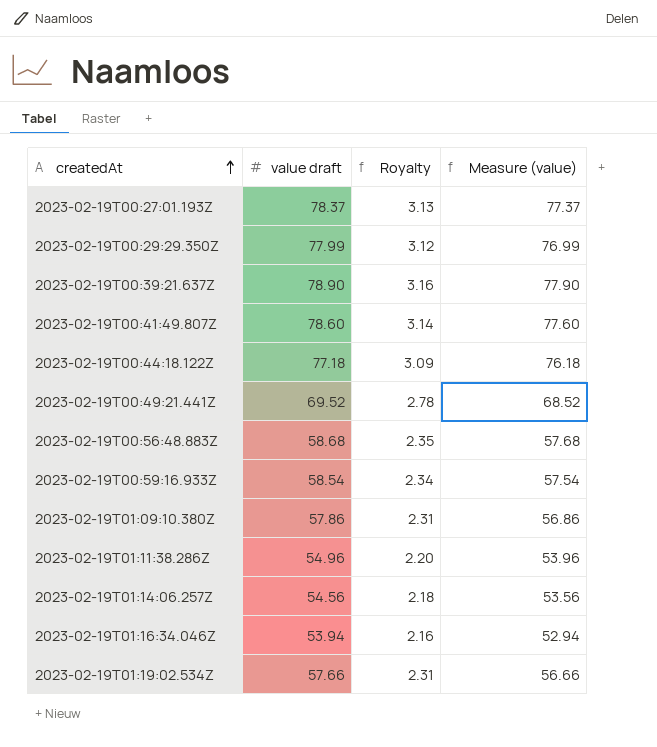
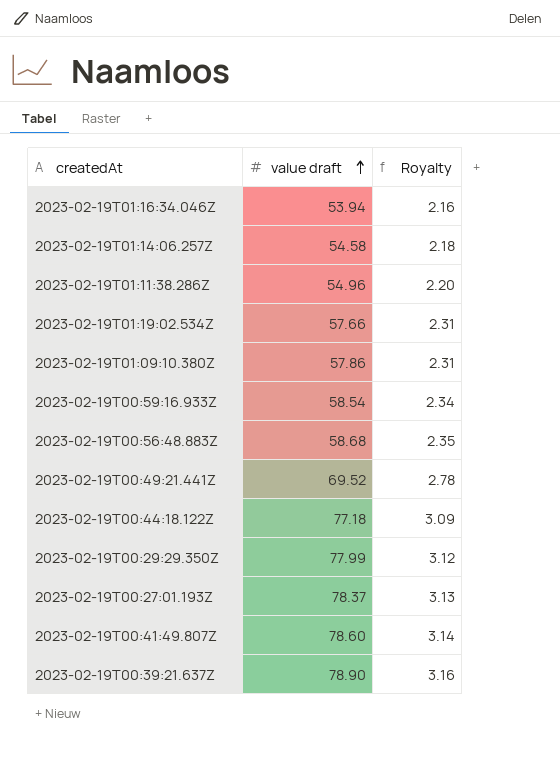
row order: createdAt ascending -> value draft ascending
column Measure (value) | formula: [value draft] - 1 -> none
2023-02-19T01:14:06.257Z | value draft: 54.56 -> 54.58

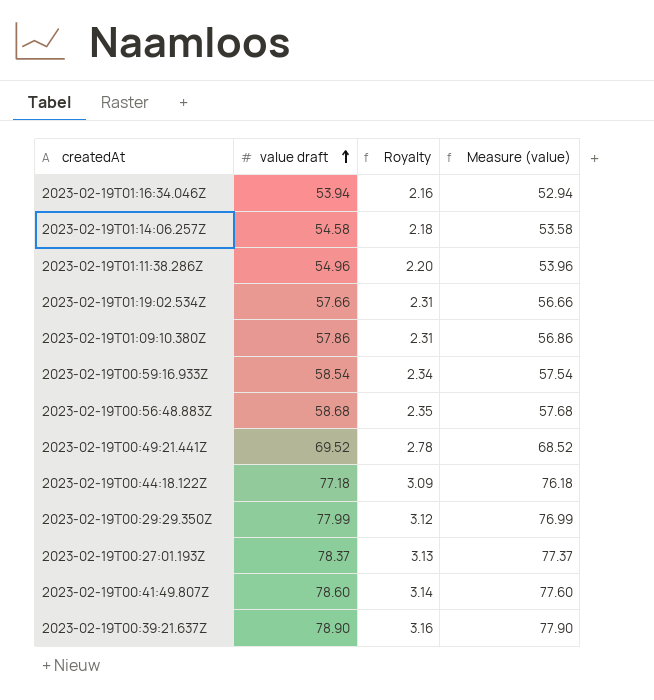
column Measure (value) | formula: none -> [value draft] - 1

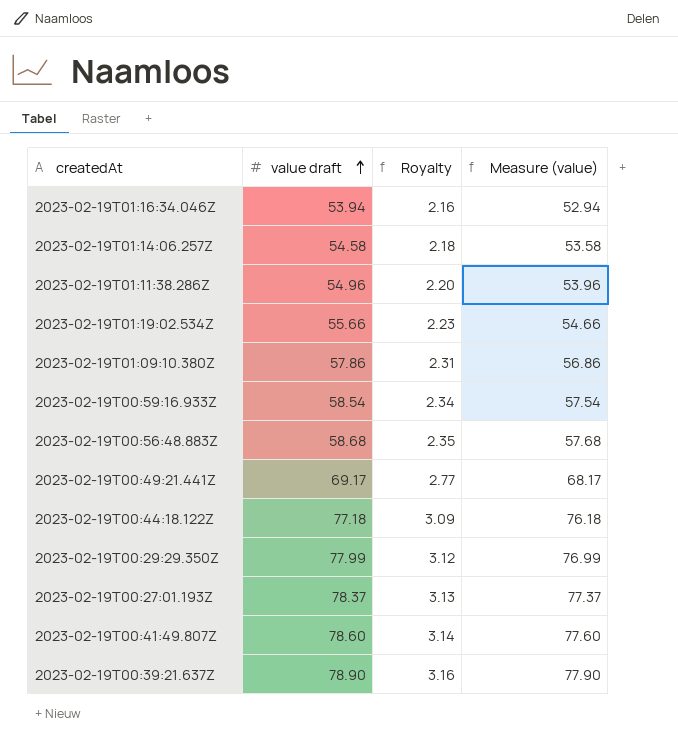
2023-02-19T01:19:02.534Z | value draft: 57.66 -> 55.66
2023-02-19T01:19:02.534Z | Royalty: 2.31 -> 2.23
2023-02-19T01:19:02.534Z | Measure (value): 56.66 -> 54.66
2023-02-19T00:49:21.441Z | value draft: 69.52 -> 69.17
2023-02-19T00:49:21.441Z | Royalty: 2.78 -> 2.77
2023-02-19T00:49:21.441Z | Measure (value): 68.52 -> 68.17

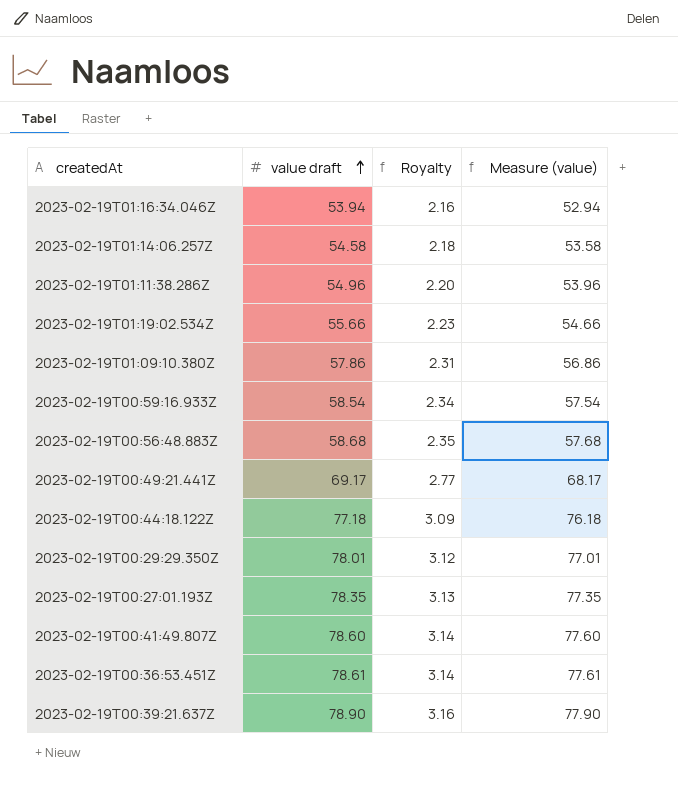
2023-02-19T00:29:29.350Z | value draft: 77.99 -> 78.01
2023-02-19T00:29:29.350Z | Measure (value): 76.99 -> 77.01
2023-02-19T00:27:01.193Z | value draft: 78.37 -> 78.35
2023-02-19T00:27:01.193Z | Measure (value): 77.37 -> 77.35
row 2023-02-19T00:36:53.451Z: none -> 78.61 | 3.14 | 77.61

